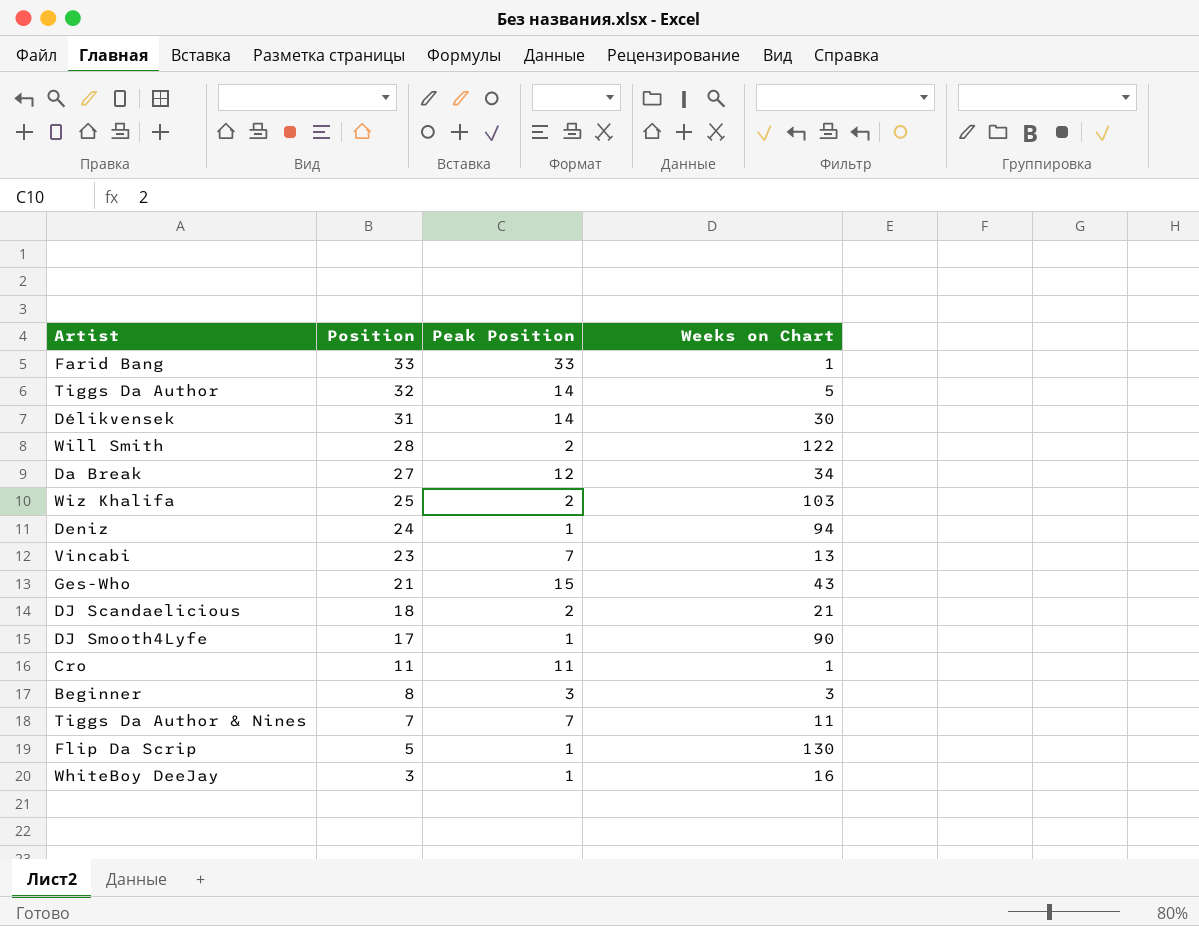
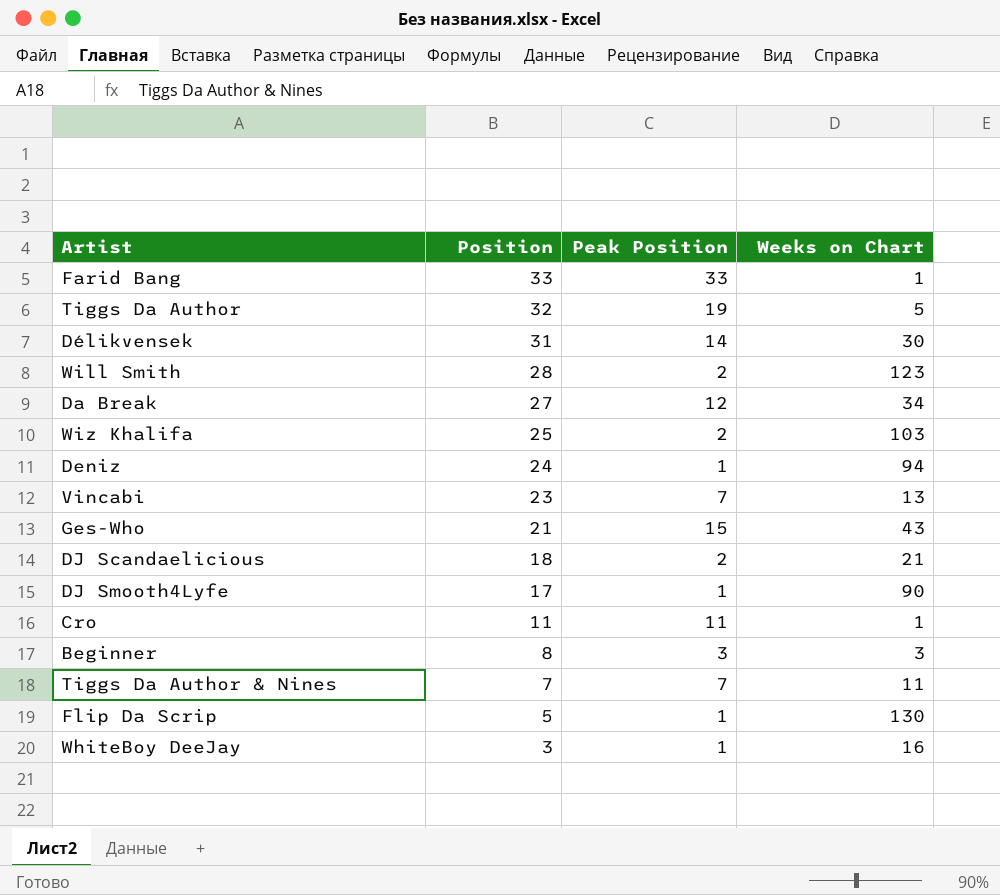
Tiggs Da Author | Peak Position: 14 -> 19
Will Smith | Weeks on Chart: 122 -> 123

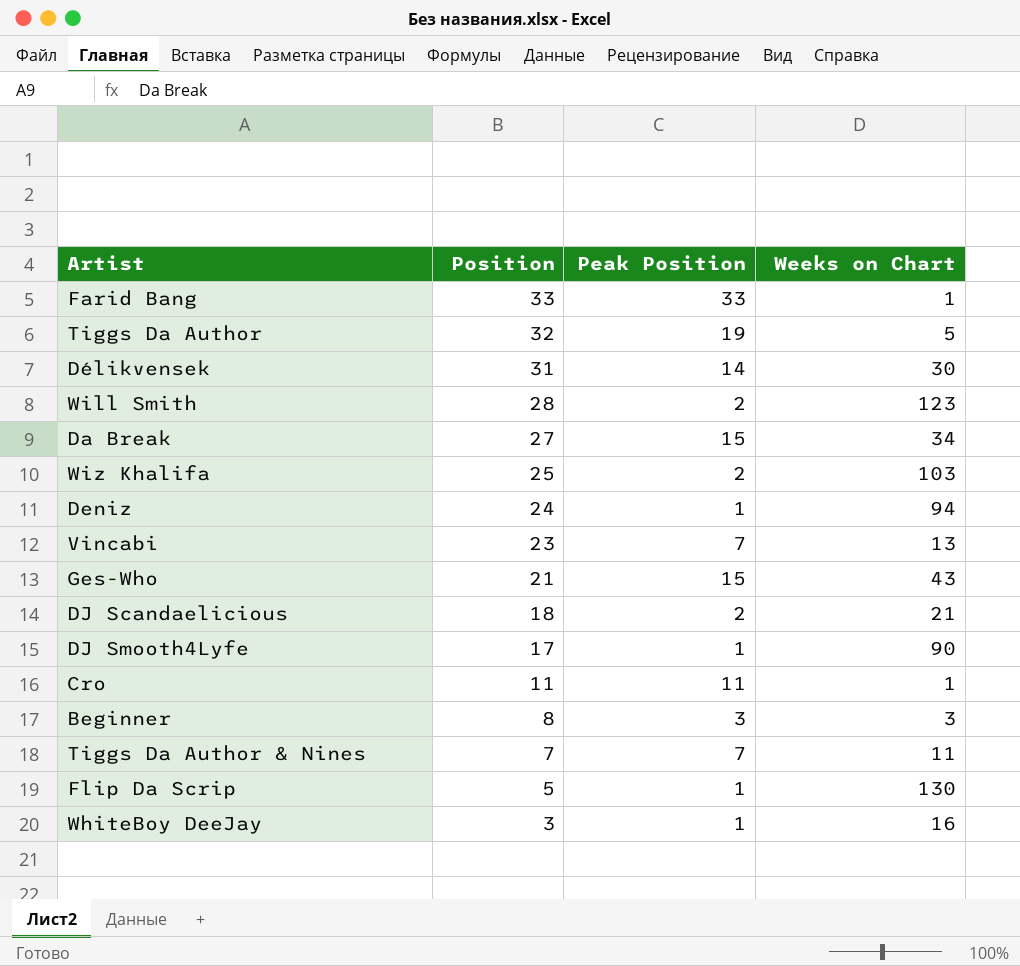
Da Break | Peak Position: 12 -> 15

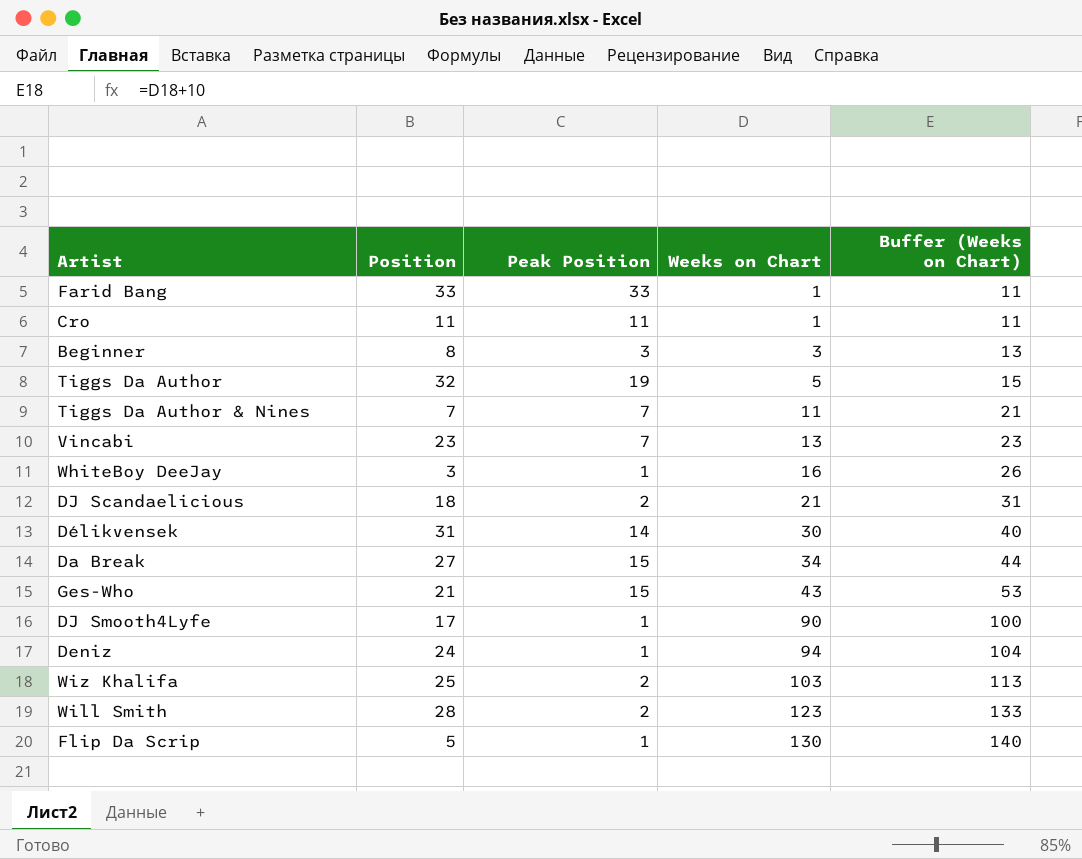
row order: Position descending -> Weeks on Chart ascending
column Buffer (Weeks on Chart) | formula: none -> [Weeks on Chart] + 10

